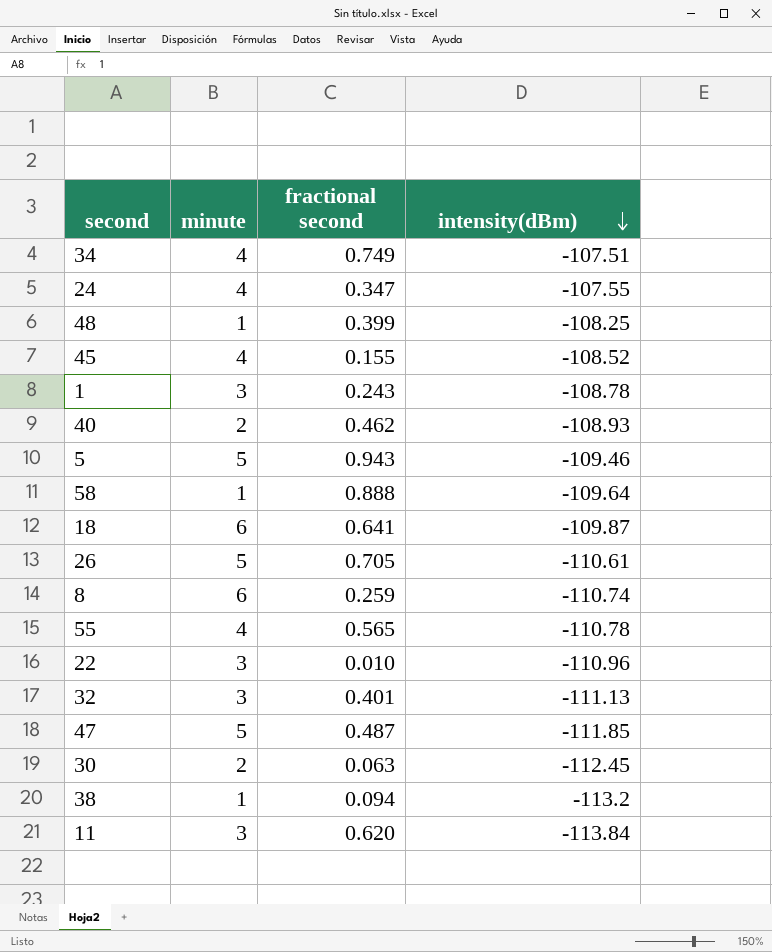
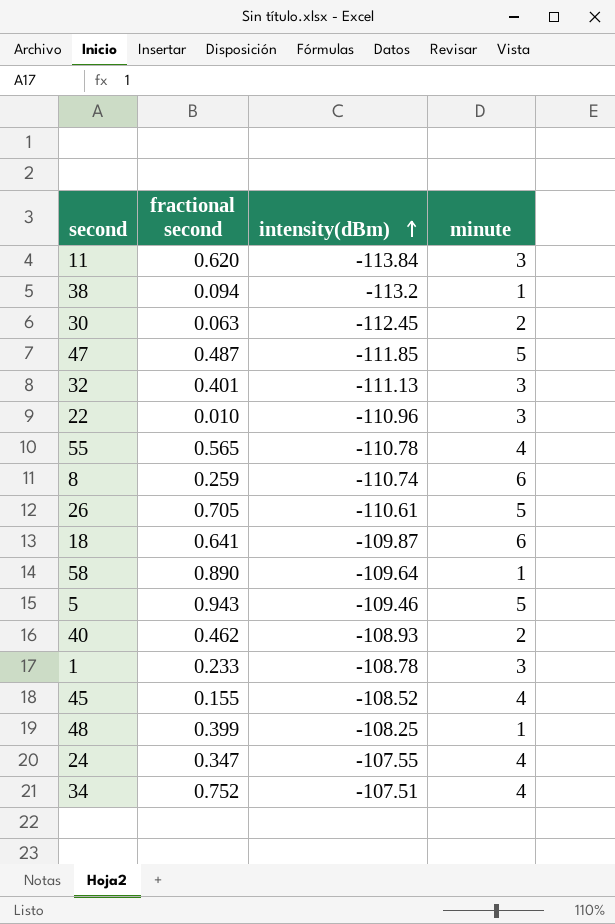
row order: intensity(dBm) descending -> intensity(dBm) ascending
column minute | position: 2 -> 4
58 | fractional second: 0.888 -> 0.890
1 | fractional second: 0.243 -> 0.233
34 | fractional second: 0.749 -> 0.752

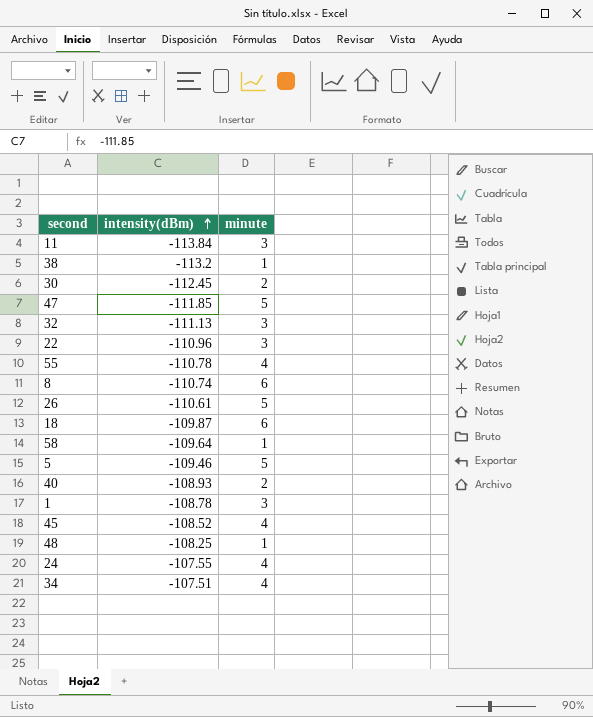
column fractional second | position: 2 -> none

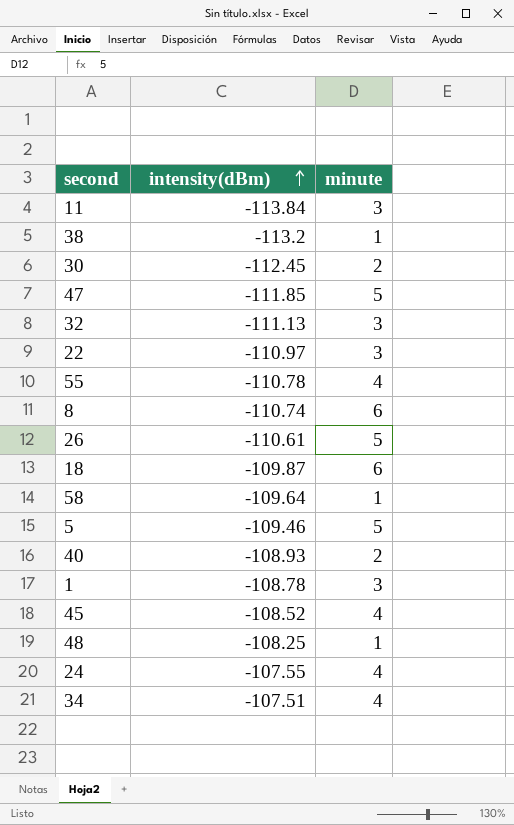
22 | intensity(dBm): -110.96 -> -110.97

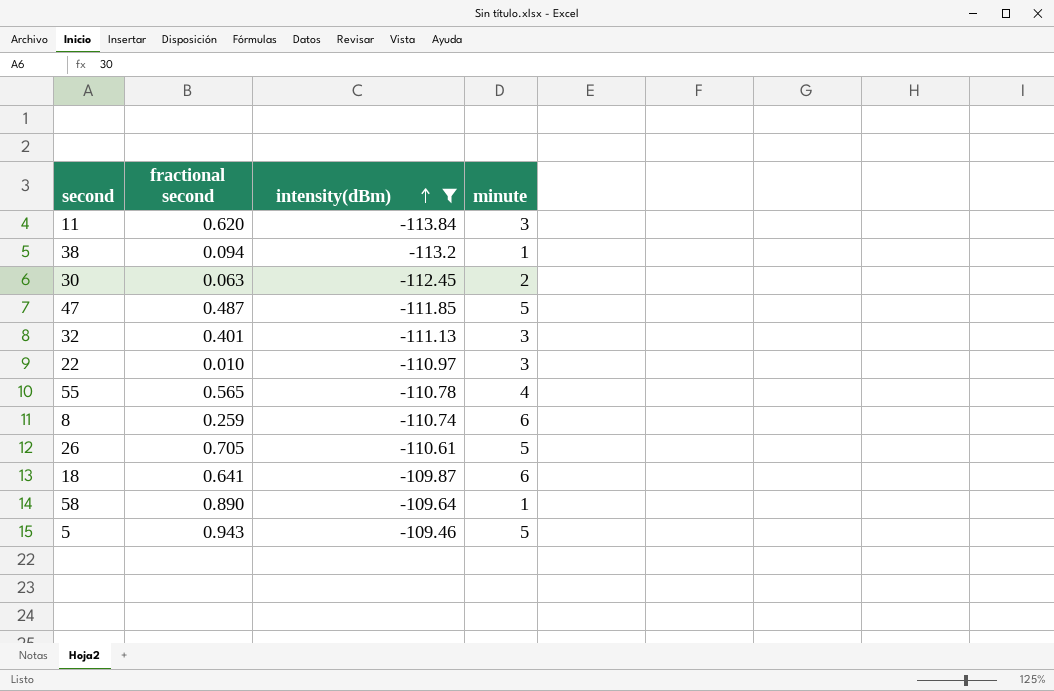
filter: none -> intensity(dBm) <= -109.46
column fractional second | position: none -> 2

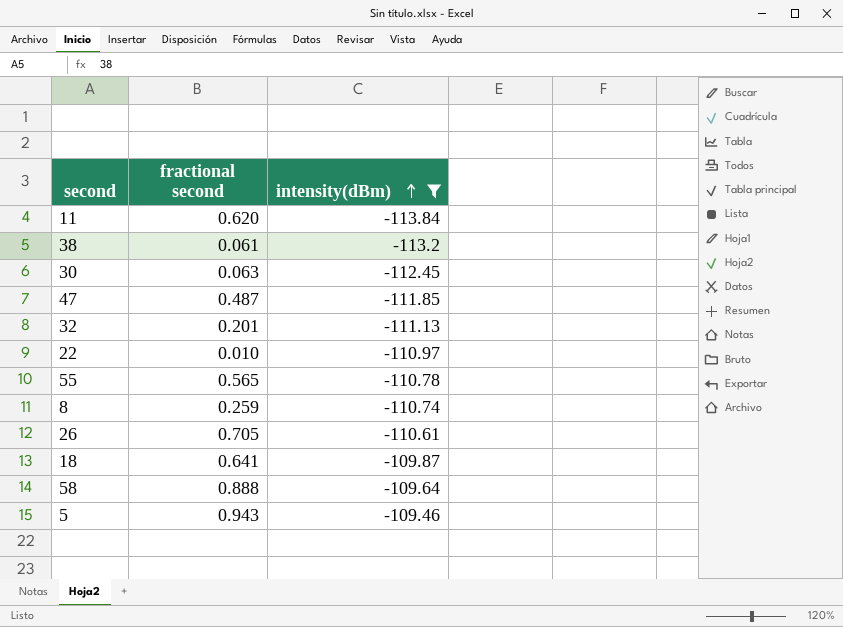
column minute | position: 4 -> none
38 | fractional second: 0.094 -> 0.061
32 | fractional second: 0.401 -> 0.201
58 | fractional second: 0.890 -> 0.888

